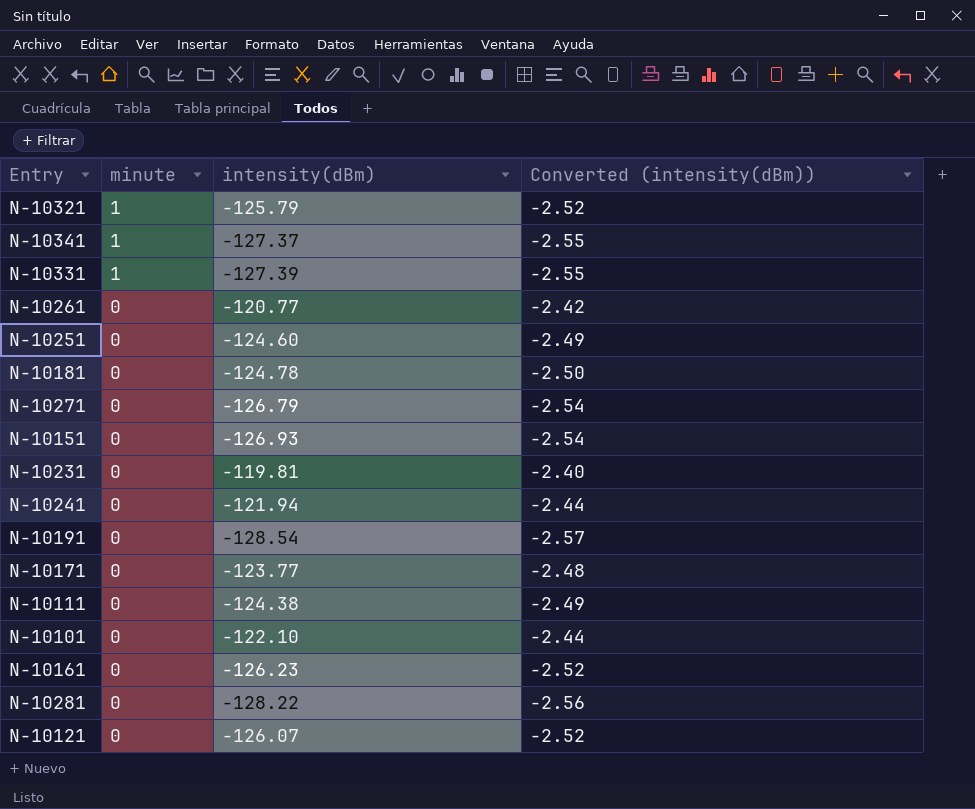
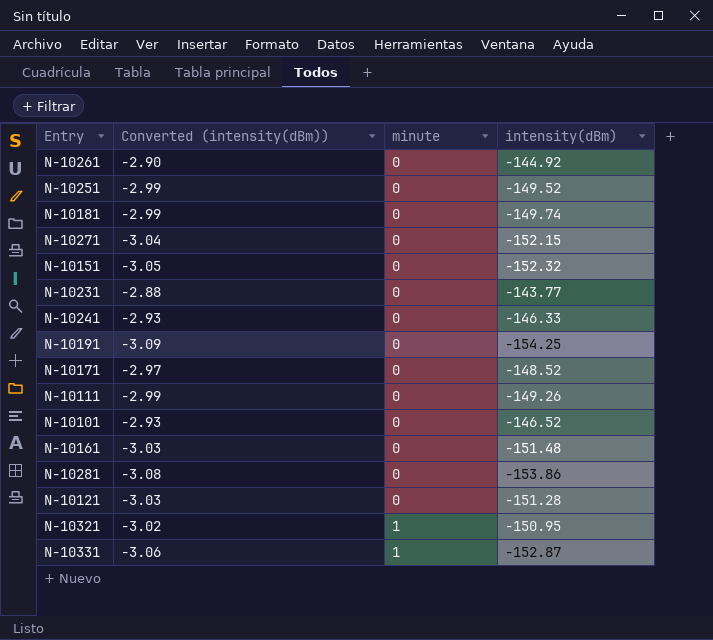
row order: minute descending -> minute ascending
column Converted (intensity(dBm)) | position: 4 -> 2
row N-10341: 1 | -127.37 | -2.55 -> none
N-10261 | Converted (intensity(dBm)): -2.42 -> -2.90
N-10261 | intensity(dBm): -120.77 -> -144.92
N-10251 | Converted (intensity(dBm)): -2.49 -> -2.99
N-10251 | intensity(dBm): -124.60 -> -149.52
N-10181 | Converted (intensity(dBm)): -2.50 -> -2.99
N-10181 | intensity(dBm): -124.78 -> -149.74
N-10271 | Converted (intensity(dBm)): -2.54 -> -3.04
N-10271 | intensity(dBm): -126.79 -> -152.15
N-10151 | Converted (intensity(dBm)): -2.54 -> -3.05
N-10151 | intensity(dBm): -126.93 -> -152.32
N-10231 | Converted (intensity(dBm)): -2.40 -> -2.88
N-10231 | intensity(dBm): -119.81 -> -143.77
N-10241 | Converted (intensity(dBm)): -2.44 -> -2.93
N-10241 | intensity(dBm): -121.94 -> -146.33
N-10191 | Converted (intensity(dBm)): -2.57 -> -3.09
N-10191 | intensity(dBm): -128.54 -> -154.25
N-10171 | Converted (intensity(dBm)): -2.48 -> -2.97
N-10171 | intensity(dBm): -123.77 -> -148.52
N-10111 | Converted (intensity(dBm)): -2.49 -> -2.99
N-10111 | intensity(dBm): -124.38 -> -149.26
N-10101 | Converted (intensity(dBm)): -2.44 -> -2.93
N-10101 | intensity(dBm): -122.10 -> -146.52
N-10161 | Converted (intensity(dBm)): -2.52 -> -3.03
N-10161 | intensity(dBm): -126.23 -> -151.48
N-10281 | Converted (intensity(dBm)): -2.56 -> -3.08
N-10281 | intensity(dBm): -128.22 -> -153.86
N-10121 | Converted (intensity(dBm)): -2.52 -> -3.03
N-10121 | intensity(dBm): -126.07 -> -151.28
N-10321 | Converted (intensity(dBm)): -2.52 -> -3.02
N-10321 | intensity(dBm): -125.79 -> -150.95
N-10331 | Converted (intensity(dBm)): -2.55 -> -3.06
N-10331 | intensity(dBm): -127.39 -> -152.87

